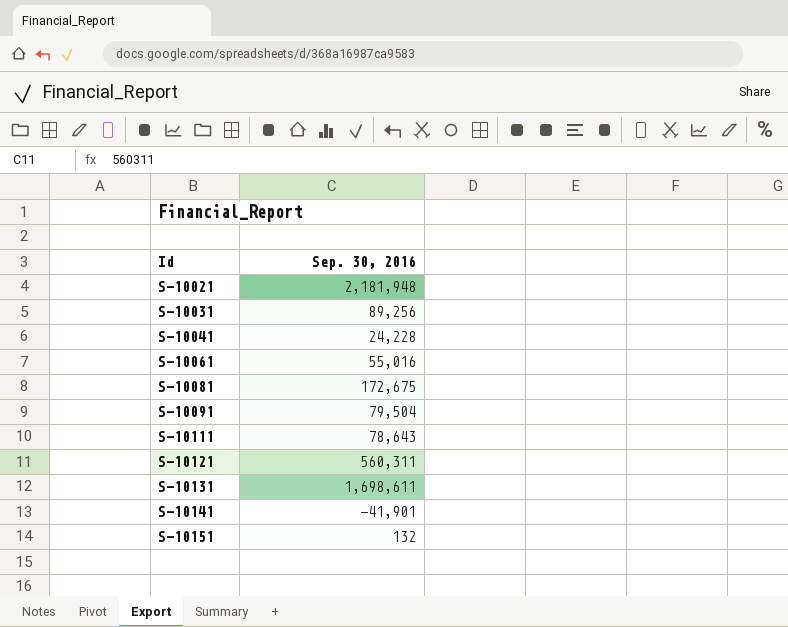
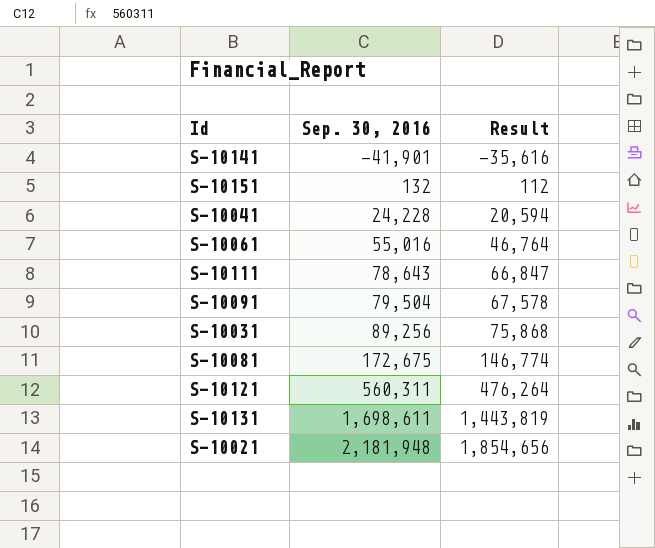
row order: Id ascending -> Sep. 30, 2016 ascending
column Result | formula: none -> [Sep. 30, 2016] * 0.85

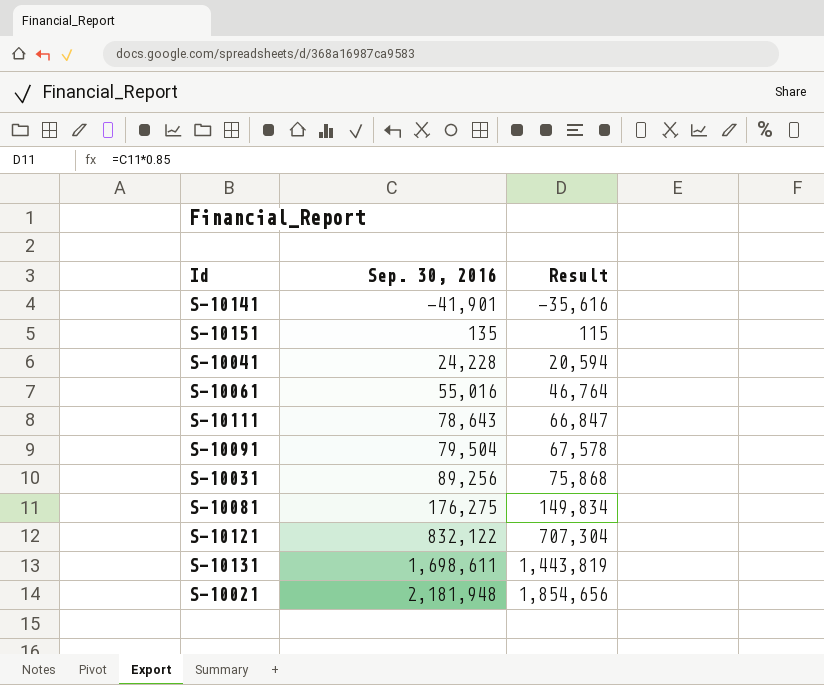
S-10151 | Sep. 30, 2016: 132 -> 135
S-10151 | Result: 112 -> 115
S-10081 | Sep. 30, 2016: 172,675 -> 176,275
S-10081 | Result: 146,774 -> 149,834
S-10121 | Sep. 30, 2016: 560,311 -> 832,122
S-10121 | Result: 476,264 -> 707,304

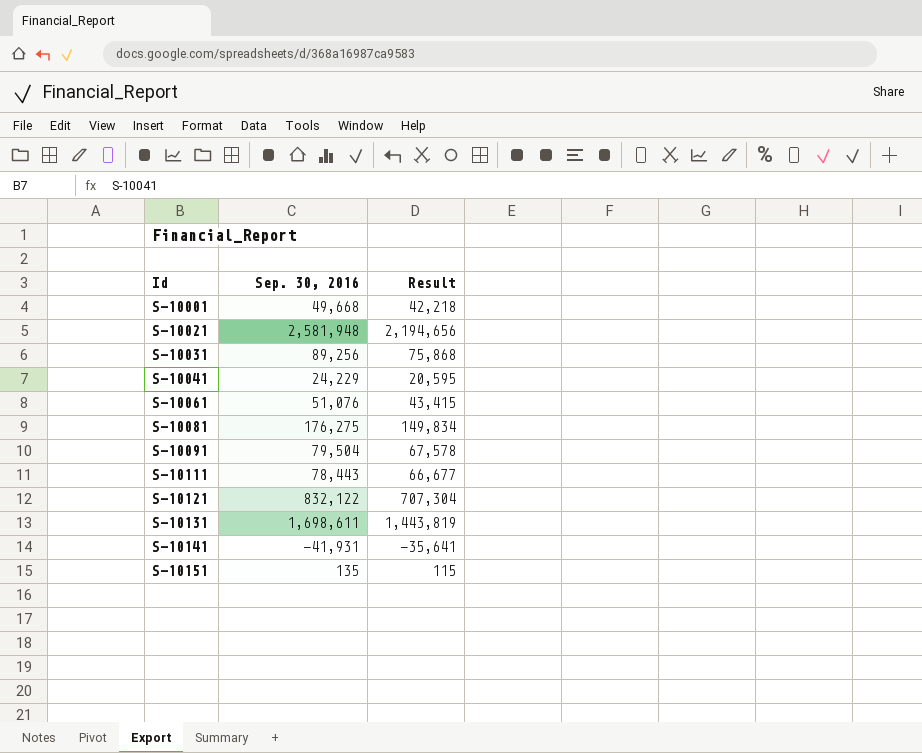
row order: Sep. 30, 2016 ascending -> Id ascending
row S-10001: none -> 49,668 | 42,218
S-10021 | Sep. 30, 2016: 2,181,948 -> 2,581,948
S-10021 | Result: 1,854,656 -> 2,194,656
S-10041 | Sep. 30, 2016: 24,228 -> 24,229
S-10041 | Result: 20,594 -> 20,595
S-10061 | Sep. 30, 2016: 55,016 -> 51,076
S-10061 | Result: 46,764 -> 43,415
S-10111 | Sep. 30, 2016: 78,643 -> 78,443
S-10111 | Result: 66,847 -> 66,677
S-10141 | Sep. 30, 2016: -41,901 -> -41,931
S-10141 | Result: -35,616 -> -35,641

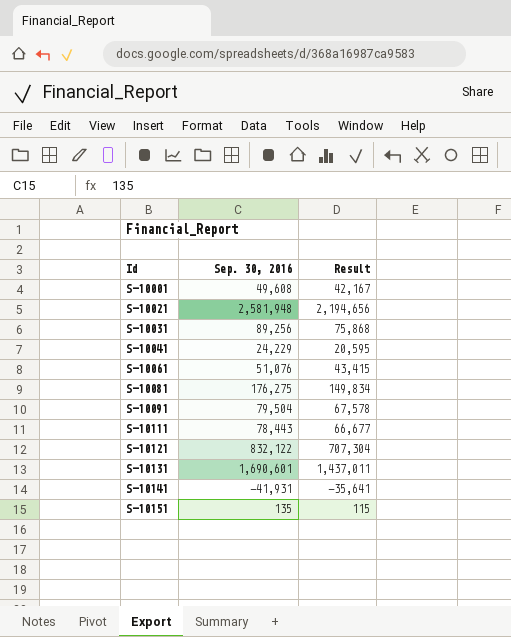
S-10001 | Sep. 30, 2016: 49,668 -> 49,608
S-10001 | Result: 42,218 -> 42,167
S-10131 | Sep. 30, 2016: 1,698,611 -> 1,690,601
S-10131 | Result: 1,443,819 -> 1,437,011

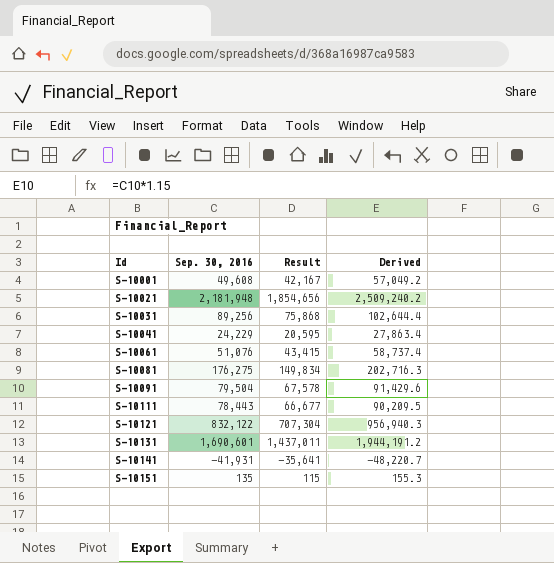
column Derived | formula: none -> [Sep. 30, 2016] * 1.15
S-10021 | Sep. 30, 2016: 2,581,948 -> 2,181,948
S-10021 | Result: 2,194,656 -> 1,854,656

